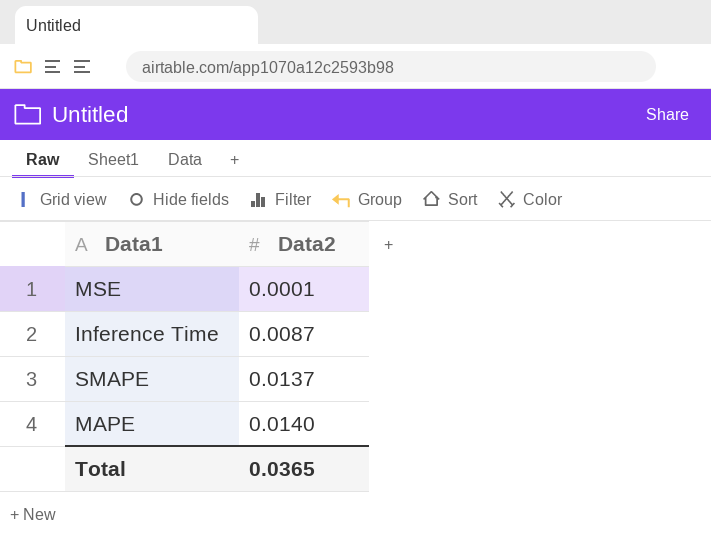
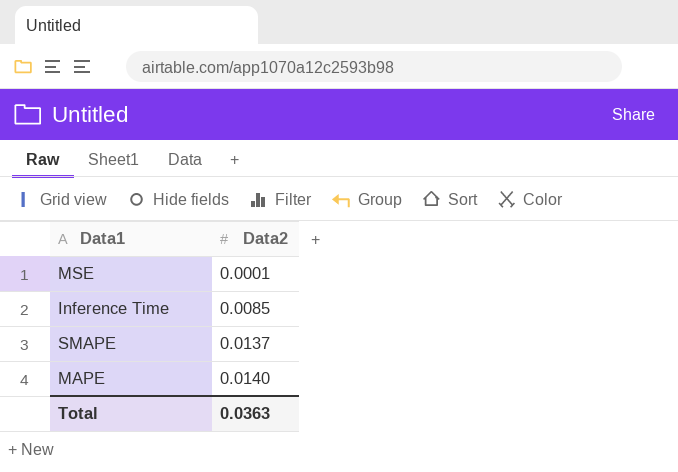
Inference Time | Data2: 0.0087 -> 0.0085
Total | Data2: 0.0365 -> 0.0363

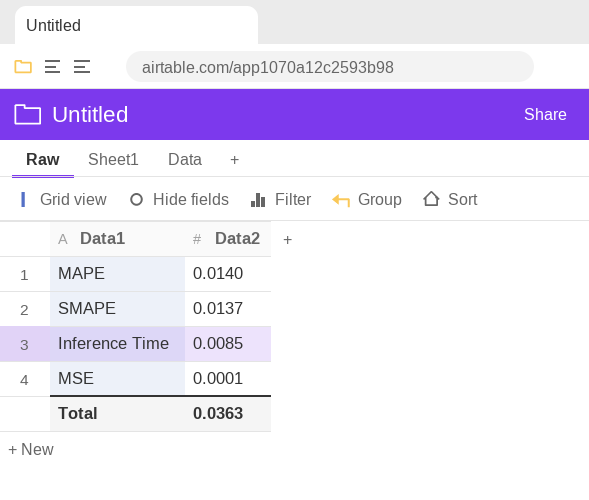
row order: Data2 ascending -> Data2 descending

